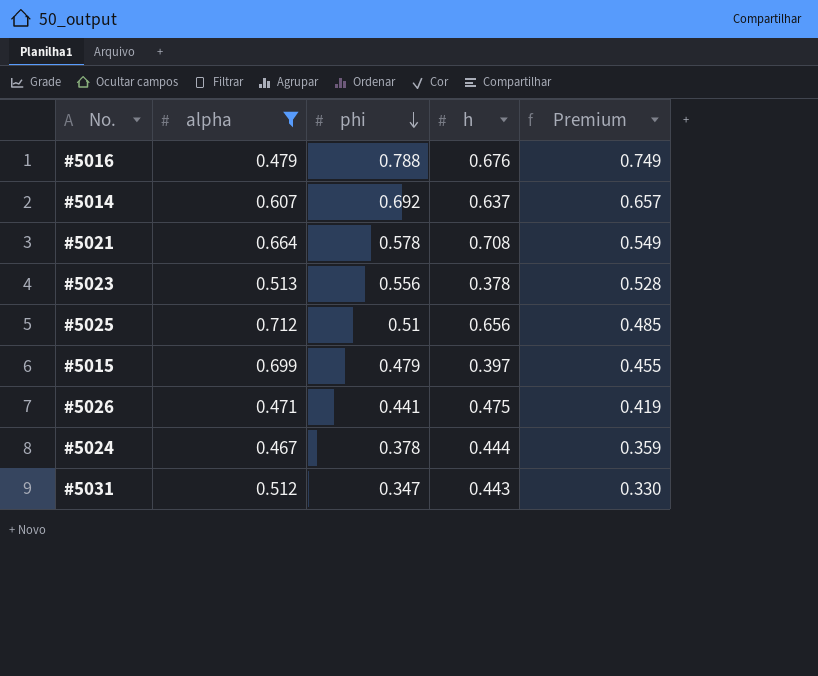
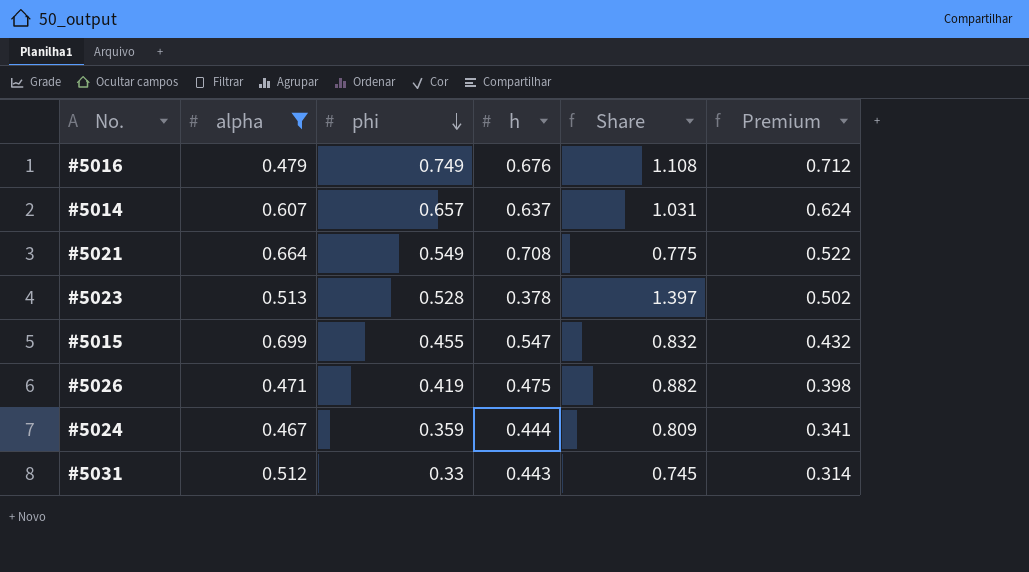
column Share | formula: none -> [phi] / [h]
row #5025: 0.712 | 0.51 | 0.656 | 0.485 -> none
#5016 | phi: 0.788 -> 0.749
#5016 | Premium: 0.749 -> 0.712
#5014 | phi: 0.692 -> 0.657
#5014 | Premium: 0.657 -> 0.624
#5021 | phi: 0.578 -> 0.549
#5021 | Premium: 0.549 -> 0.522
#5023 | phi: 0.556 -> 0.528
#5023 | Premium: 0.528 -> 0.502
#5015 | phi: 0.479 -> 0.455
#5015 | h: 0.397 -> 0.547
#5015 | Premium: 0.455 -> 0.432
#5026 | phi: 0.441 -> 0.419
#5026 | Premium: 0.419 -> 0.398
#5024 | phi: 0.378 -> 0.359
#5024 | Premium: 0.359 -> 0.341
#5031 | phi: 0.347 -> 0.33
#5031 | Premium: 0.330 -> 0.314

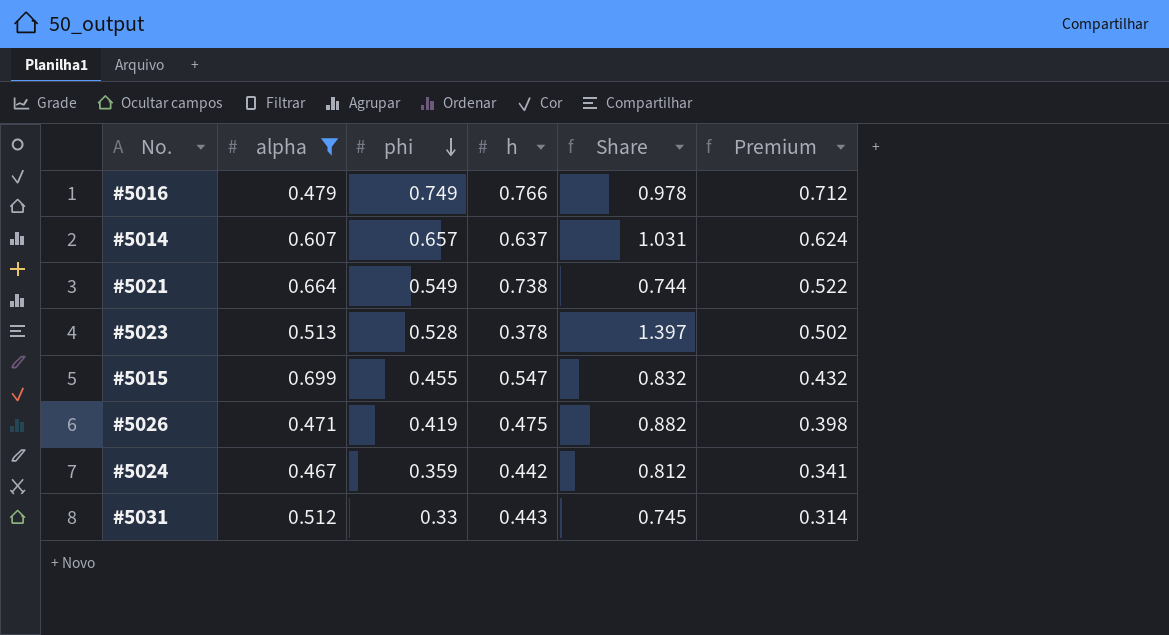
#5016 | h: 0.676 -> 0.766
#5016 | Share: 1.108 -> 0.978
#5021 | h: 0.708 -> 0.738
#5021 | Share: 0.775 -> 0.744
#5024 | h: 0.444 -> 0.442
#5024 | Share: 0.809 -> 0.812

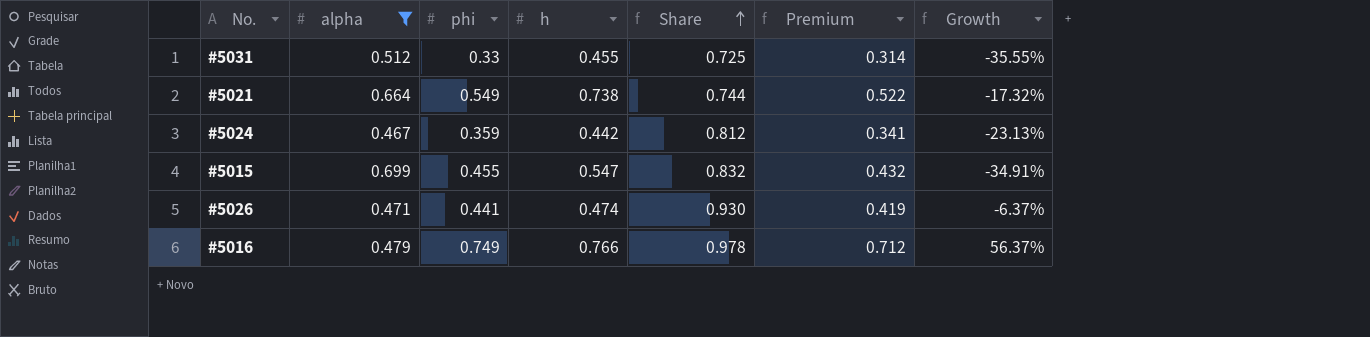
row order: phi descending -> Share ascending
column Growth | formula: none -> ([phi] - [alpha]) / [alpha]
row #5014: 0.607 | 0.657 | 0.637 | 1.031 | 0.624 -> none
row #5023: 0.513 | 0.528 | 0.378 | 1.397 | 0.502 -> none
#5031 | h: 0.443 -> 0.455
#5031 | Share: 0.745 -> 0.725
#5026 | phi: 0.419 -> 0.441
#5026 | h: 0.475 -> 0.474
#5026 | Share: 0.882 -> 0.930
#5026 | Premium: 0.398 -> 0.419

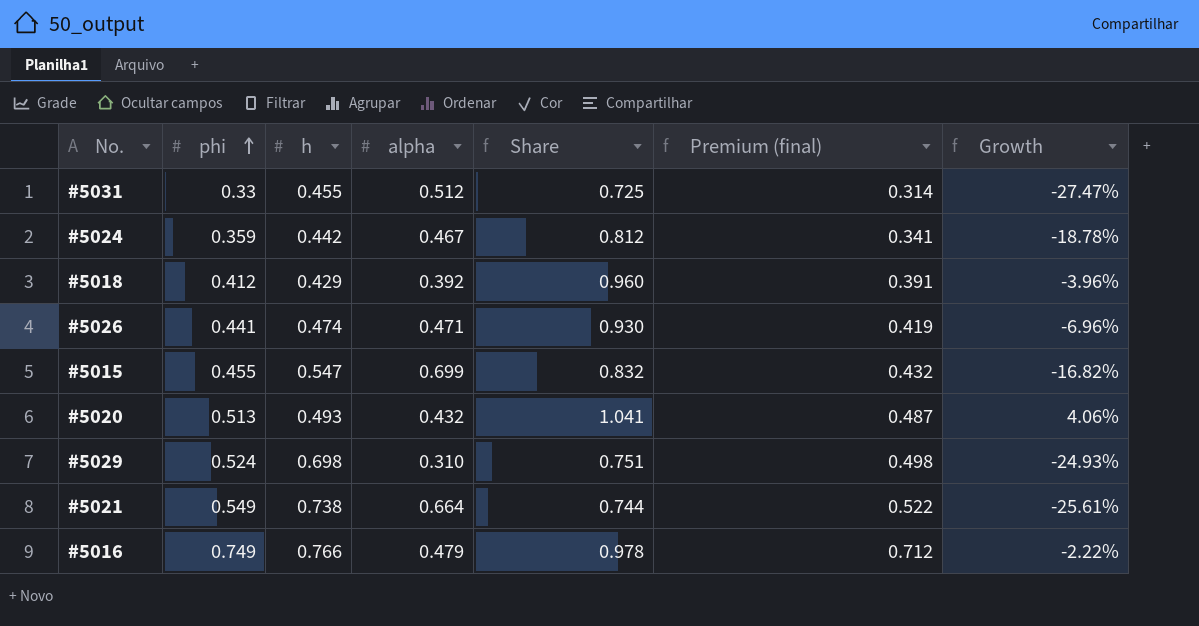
filter: alpha >= 0.467 -> none
row order: Share ascending -> phi ascending
column alpha | position: 2 -> 4
column name: Premium -> Premium (final)
column Growth | formula: ([phi] - [alpha]) / [alpha] -> ([phi] - [h]) / [h]

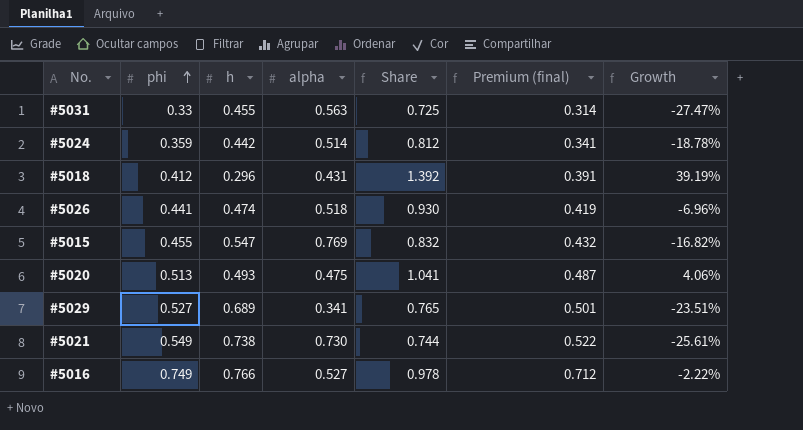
#5031 | alpha: 0.512 -> 0.563
#5024 | alpha: 0.467 -> 0.514
#5018 | h: 0.429 -> 0.296
#5018 | alpha: 0.392 -> 0.431
#5018 | Share: 0.960 -> 1.392
#5018 | Growth: -3.96% -> 39.19%
#5026 | alpha: 0.471 -> 0.518
#5015 | alpha: 0.699 -> 0.769
#5020 | alpha: 0.432 -> 0.475
#5029 | phi: 0.524 -> 0.527
#5029 | h: 0.698 -> 0.689
#5029 | alpha: 0.310 -> 0.341
#5029 | Share: 0.751 -> 0.765
#5029 | Premium (final): 0.498 -> 0.501
#5029 | Growth: -24.93% -> -23.51%
#5021 | alpha: 0.664 -> 0.730
#5016 | alpha: 0.479 -> 0.527

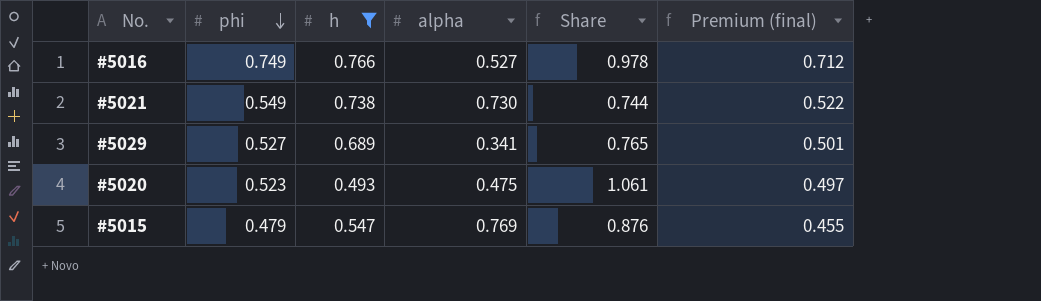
filter: none -> h >= 0.493
row order: phi ascending -> phi descending
column Growth | formula: ([phi] - [h]) / [h] -> none
#5020 | phi: 0.513 -> 0.523
#5020 | Share: 1.041 -> 1.061
#5020 | Premium (final): 0.487 -> 0.497
#5015 | phi: 0.455 -> 0.479
#5015 | Share: 0.832 -> 0.876
#5015 | Premium (final): 0.432 -> 0.455

